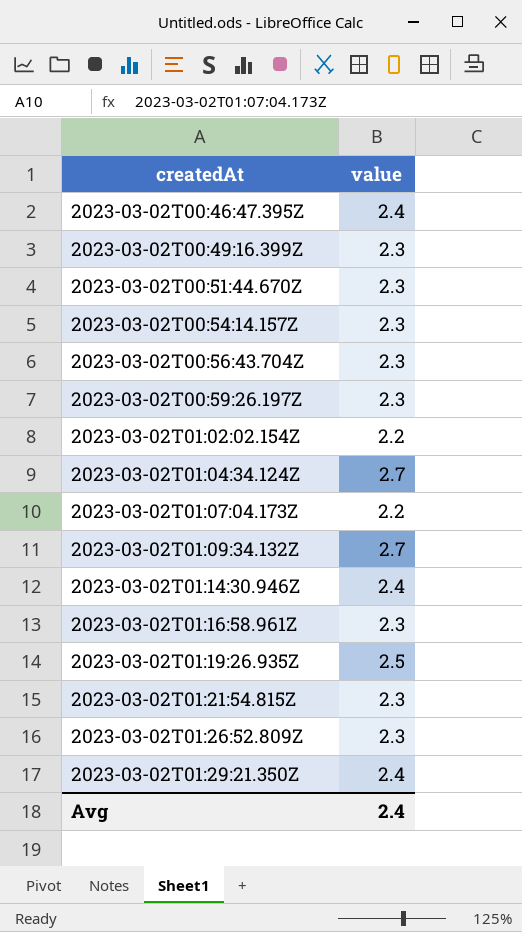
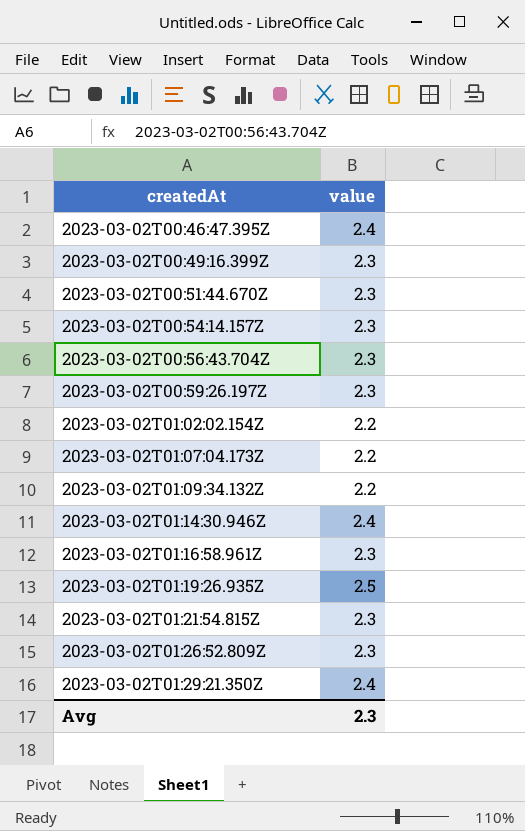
row 2023-03-02T01:04:34.124Z: 2.7 -> none
2023-03-02T01:09:34.132Z | value: 2.7 -> 2.2
Avg | value: 2.4 -> 2.3

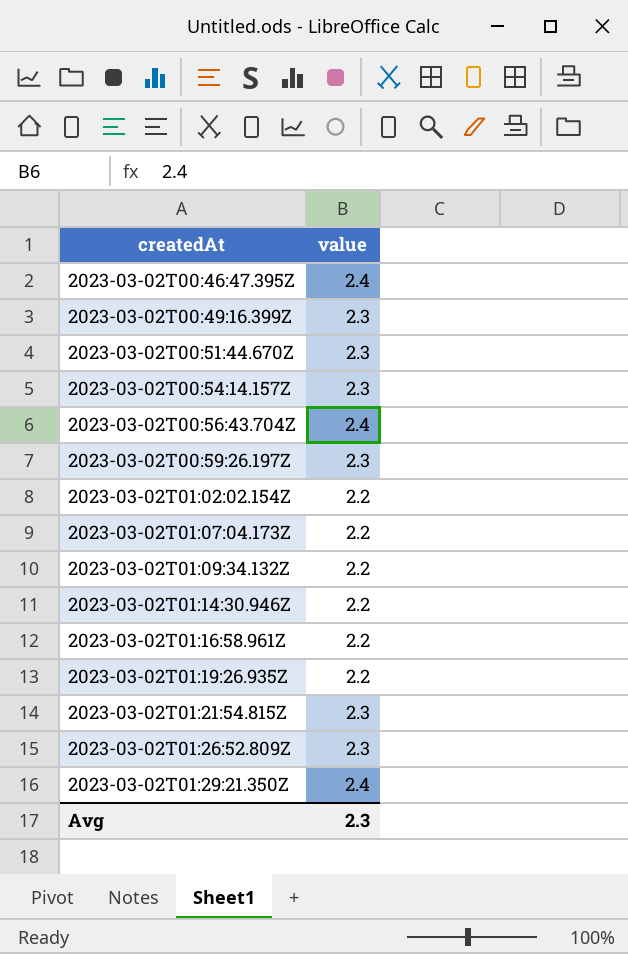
2023-03-02T00:56:43.704Z | value: 2.3 -> 2.4
2023-03-02T01:14:30.946Z | value: 2.4 -> 2.2
2023-03-02T01:16:58.961Z | value: 2.3 -> 2.2
2023-03-02T01:19:26.935Z | value: 2.5 -> 2.2

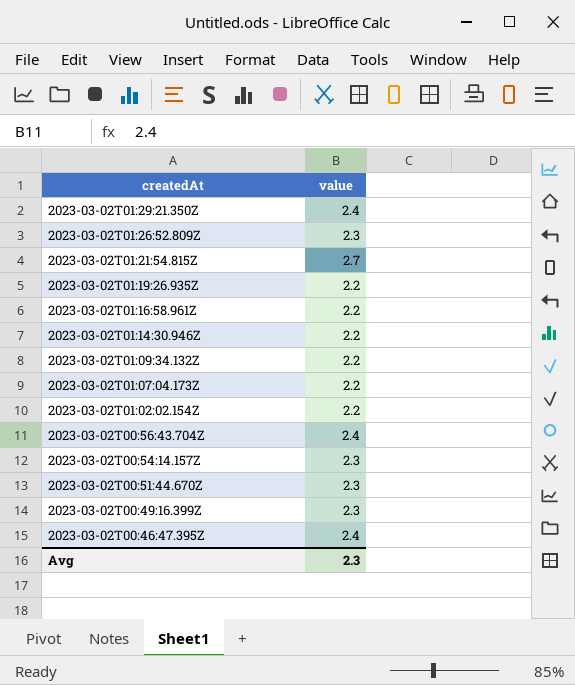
row order: createdAt ascending -> createdAt descending
row 2023-03-02T00:59:26.197Z: 2.3 -> none
2023-03-02T01:21:54.815Z | value: 2.3 -> 2.7

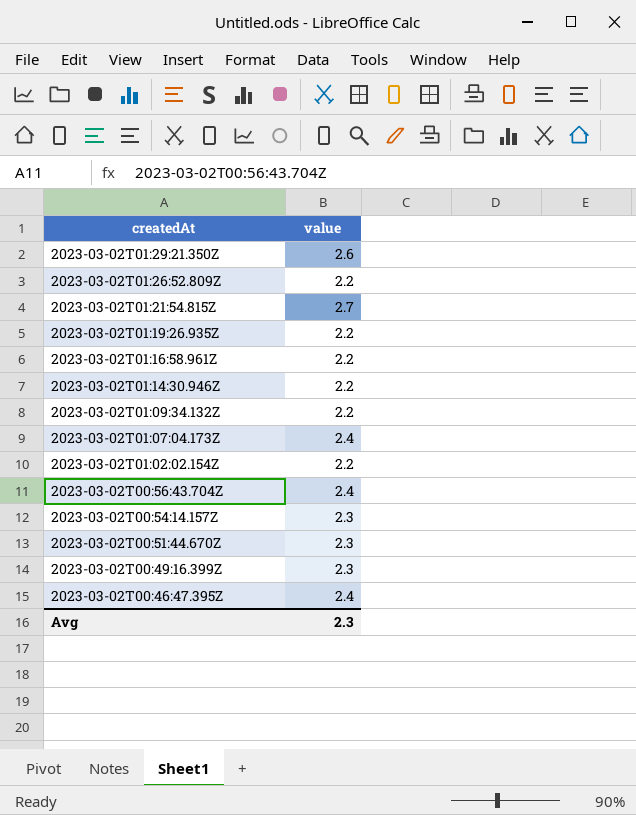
2023-03-02T01:29:21.350Z | value: 2.4 -> 2.6
2023-03-02T01:26:52.809Z | value: 2.3 -> 2.2
2023-03-02T01:07:04.173Z | value: 2.2 -> 2.4

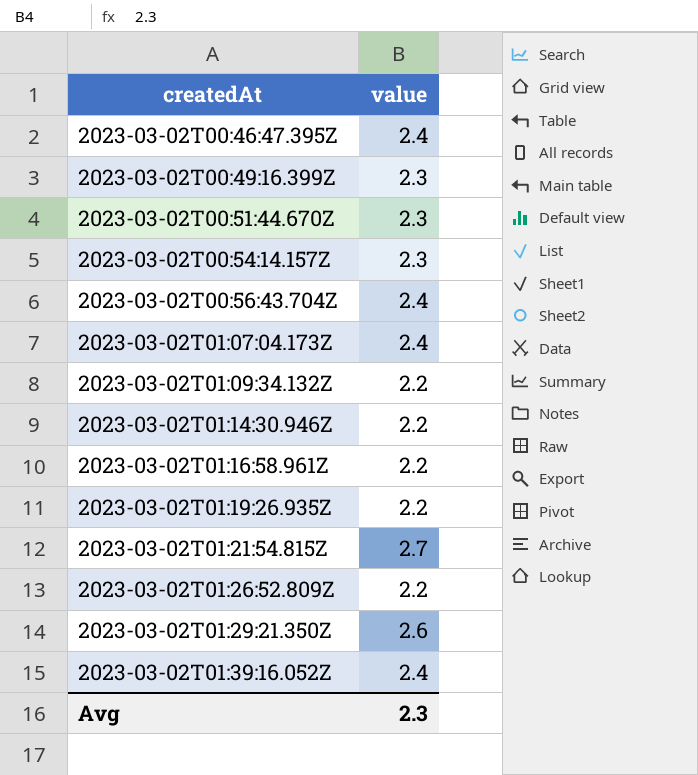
row order: createdAt descending -> createdAt ascending
row 2023-03-02T01:02:02.154Z: 2.2 -> none
row 2023-03-02T01:39:16.052Z: none -> 2.4

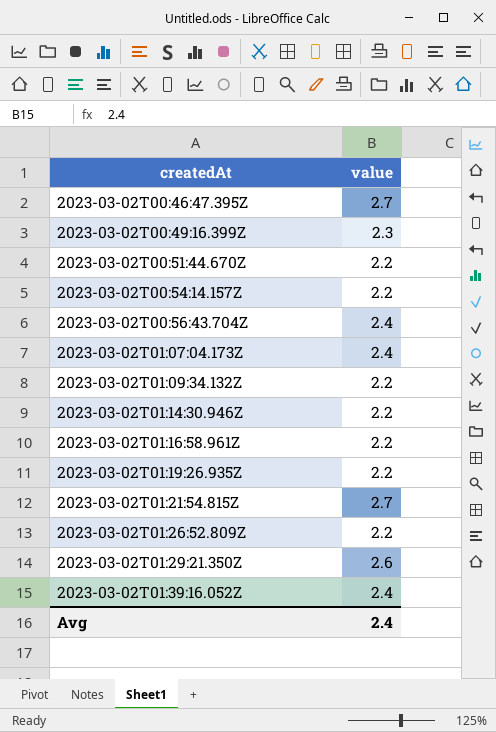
2023-03-02T00:46:47.395Z | value: 2.4 -> 2.7
2023-03-02T00:51:44.670Z | value: 2.3 -> 2.2
2023-03-02T00:54:14.157Z | value: 2.3 -> 2.2
Avg | value: 2.3 -> 2.4

